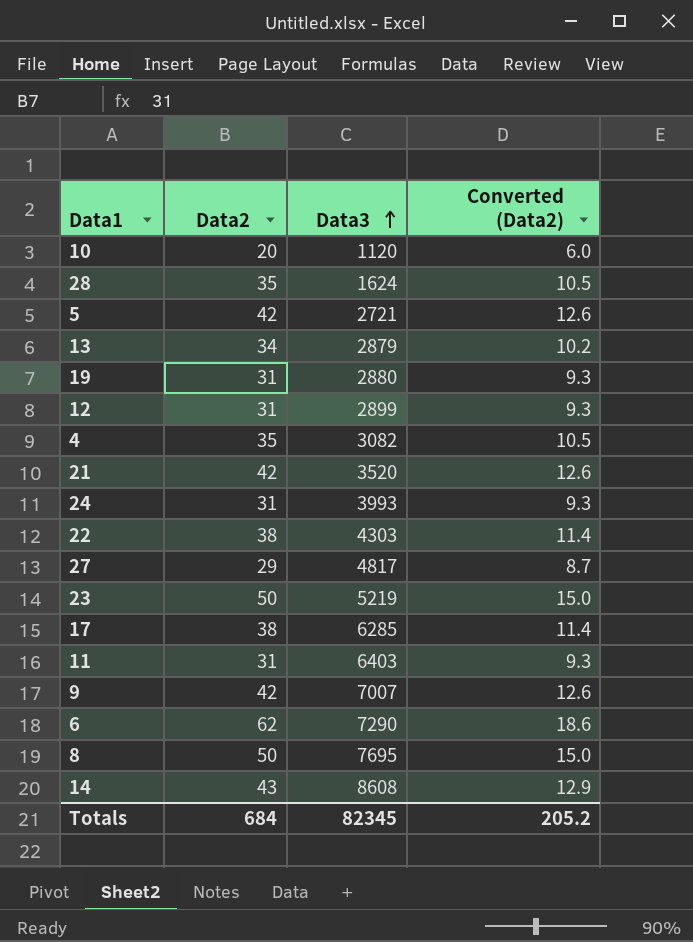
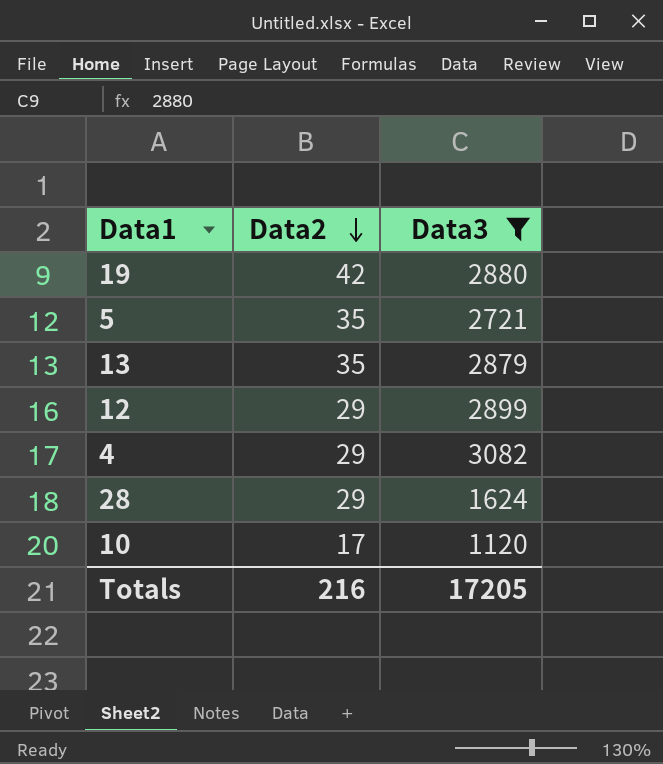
filter: none -> Data3 <= 3082
row order: Data3 ascending -> Data2 descending
column Converted (Data2) | formula: [Data2] * 0.3 -> none
19 | Data2: 31 -> 42
5 | Data2: 42 -> 35
13 | Data2: 34 -> 35
12 | Data2: 31 -> 29
4 | Data2: 35 -> 29
28 | Data2: 35 -> 29
10 | Data2: 20 -> 17
Totals | Data2: 684 -> 216
Totals | Data3: 82345 -> 17205

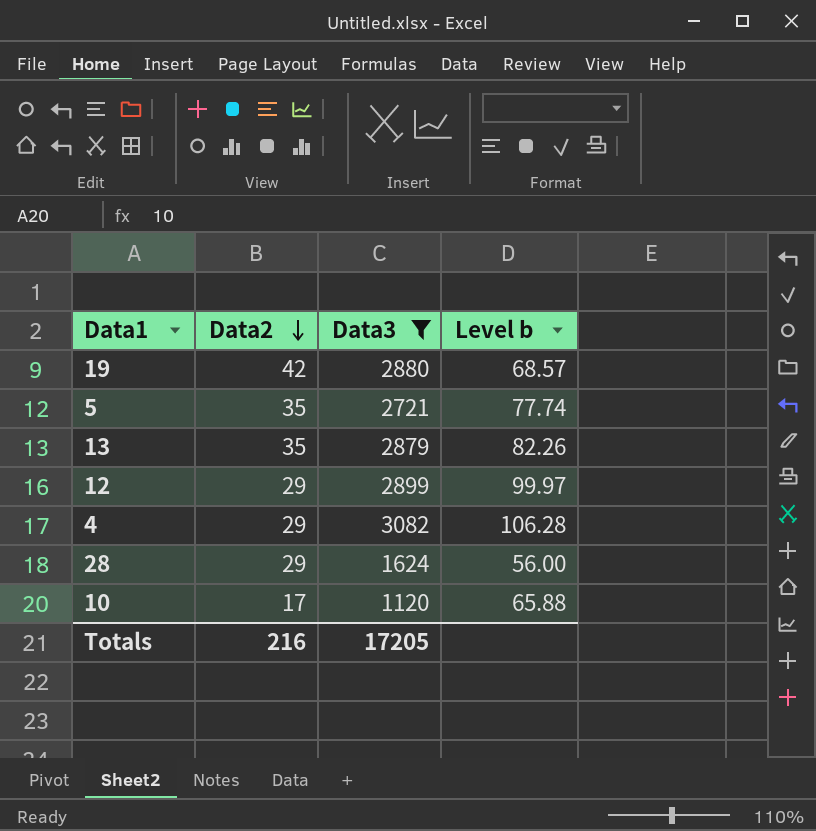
column Level b | formula: none -> [Data3] / [Data2]

